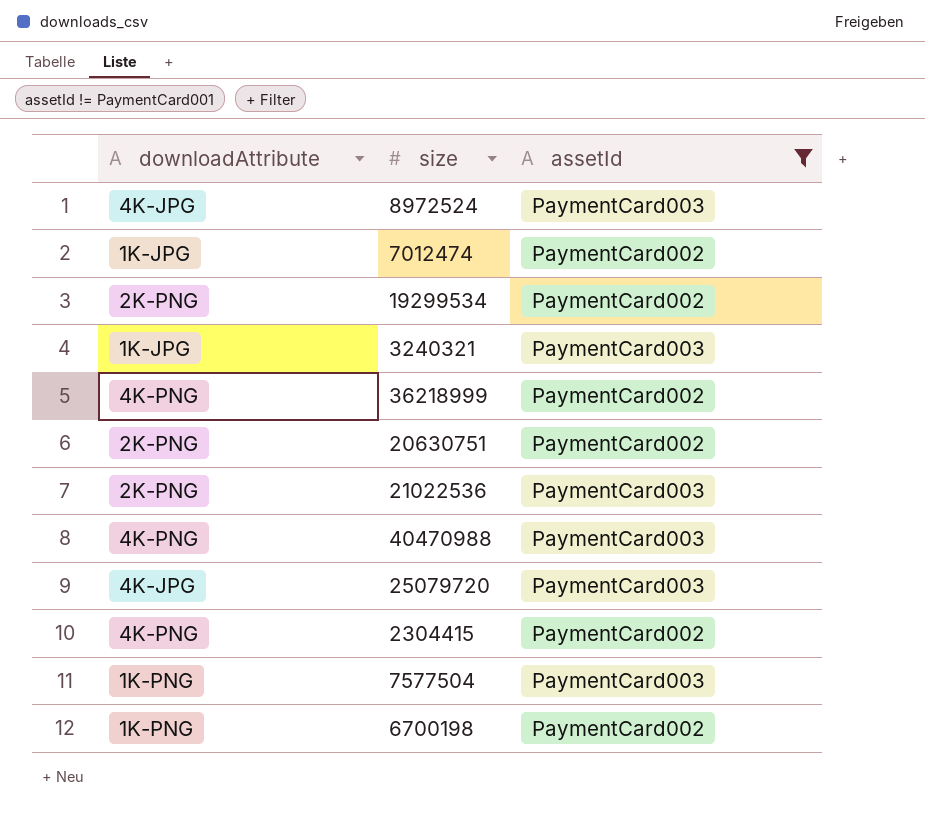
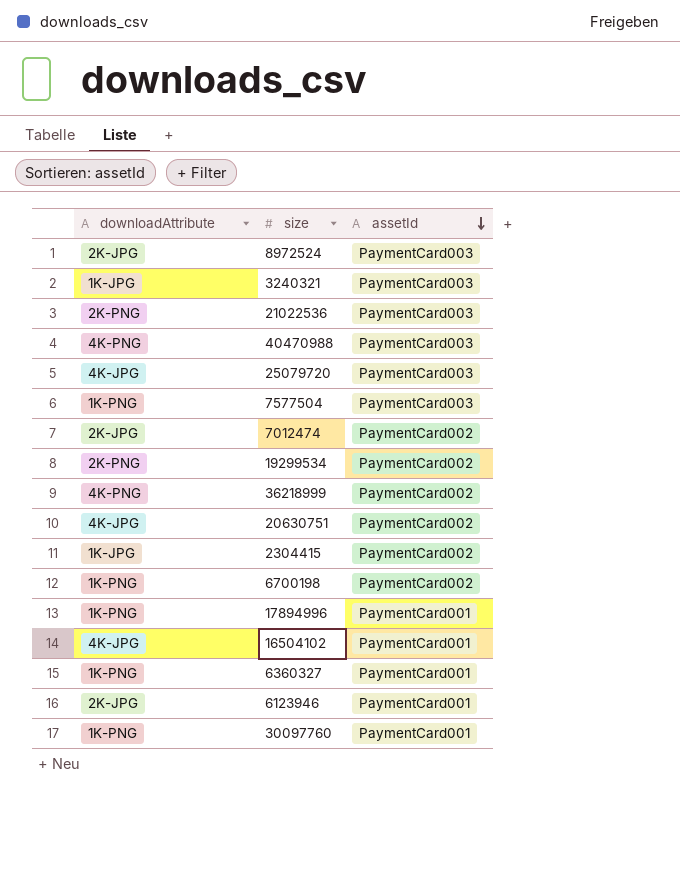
filter: assetId != PaymentCard001 -> none
row order: none -> assetId descending
8972524 | downloadAttribute: 4K-JPG -> 2K-JPG
7012474 | downloadAttribute: 1K-JPG -> 2K-JPG
20630751 | downloadAttribute: 2K-PNG -> 4K-JPG
2304415 | downloadAttribute: 4K-PNG -> 1K-JPG

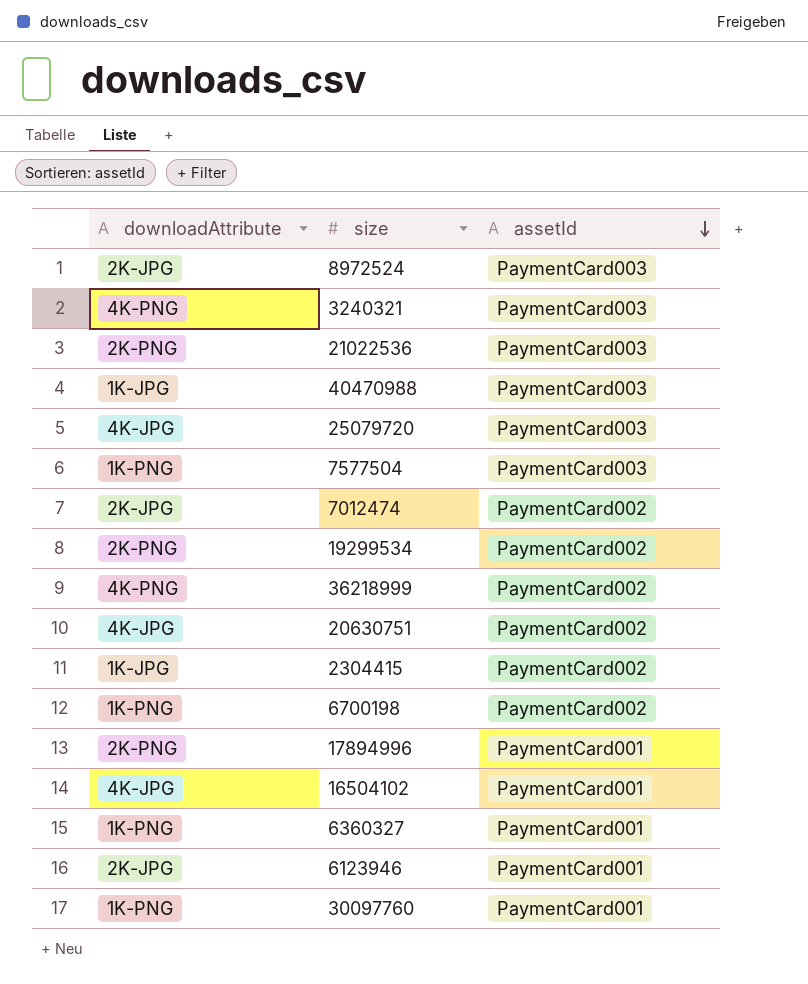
3240321 | downloadAttribute: 1K-JPG -> 4K-PNG
40470988 | downloadAttribute: 4K-PNG -> 1K-JPG
17894996 | downloadAttribute: 1K-PNG -> 2K-PNG

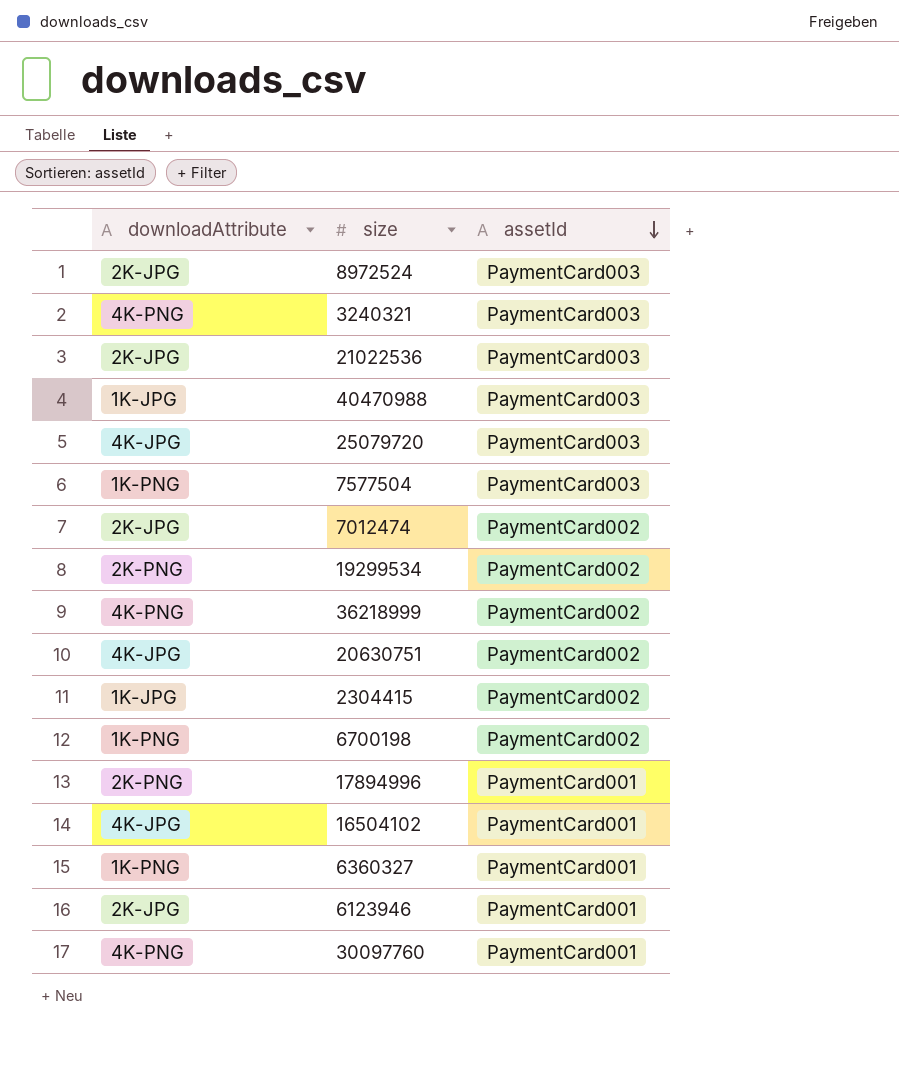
21022536 | downloadAttribute: 2K-PNG -> 2K-JPG
30097760 | downloadAttribute: 1K-PNG -> 4K-PNG

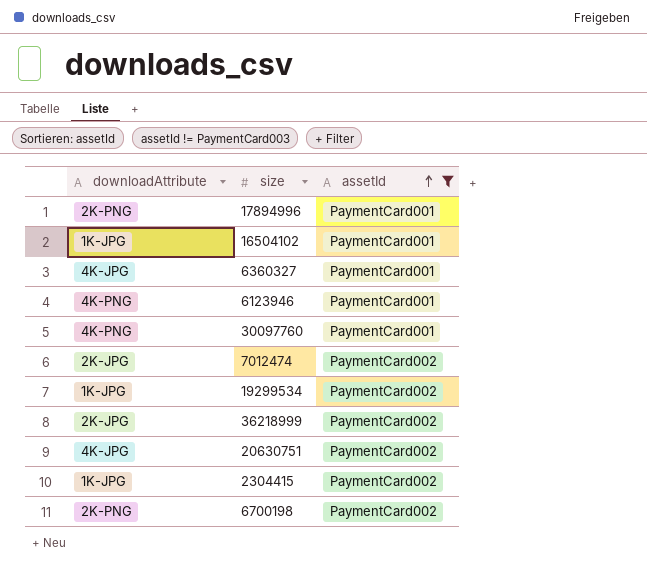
filter: none -> assetId != PaymentCard003
row order: assetId descending -> assetId ascending
16504102 | downloadAttribute: 4K-JPG -> 1K-JPG
6360327 | downloadAttribute: 1K-PNG -> 4K-JPG
6123946 | downloadAttribute: 2K-JPG -> 4K-PNG
19299534 | downloadAttribute: 2K-PNG -> 1K-JPG
36218999 | downloadAttribute: 4K-PNG -> 2K-JPG
6700198 | downloadAttribute: 1K-PNG -> 2K-PNG

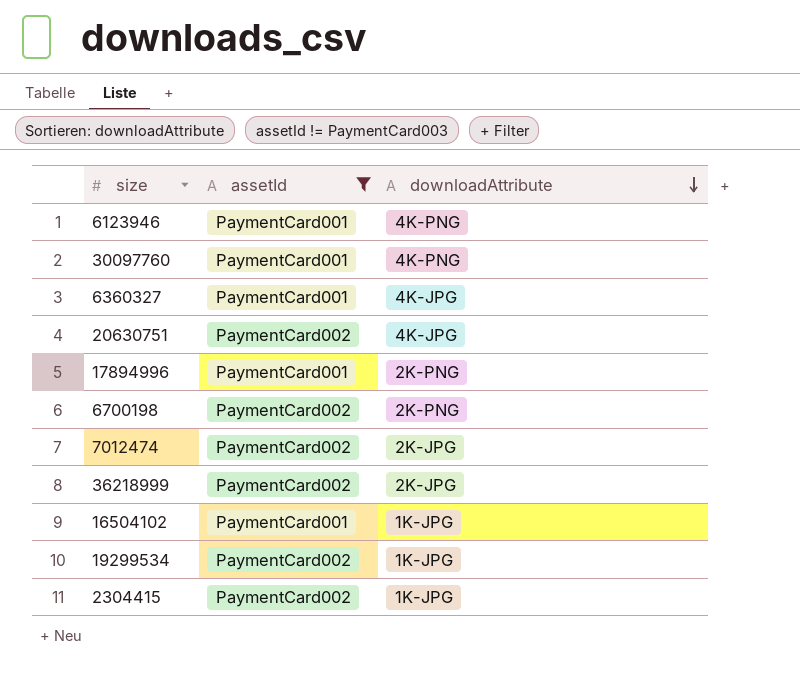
row order: assetId ascending -> downloadAttribute descending
column downloadAttribute | position: 1 -> 3

